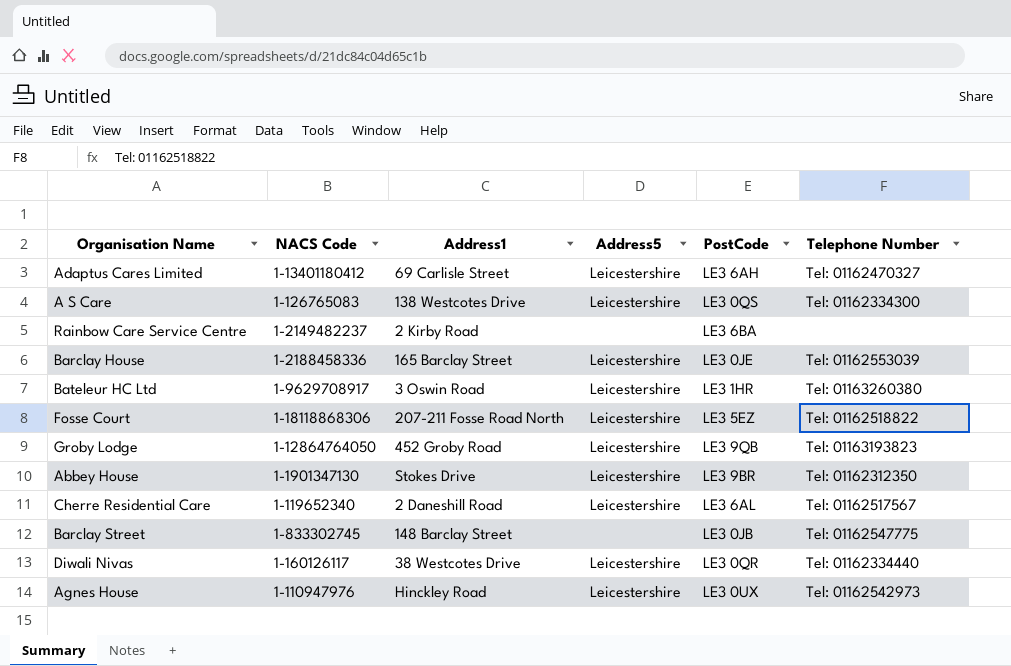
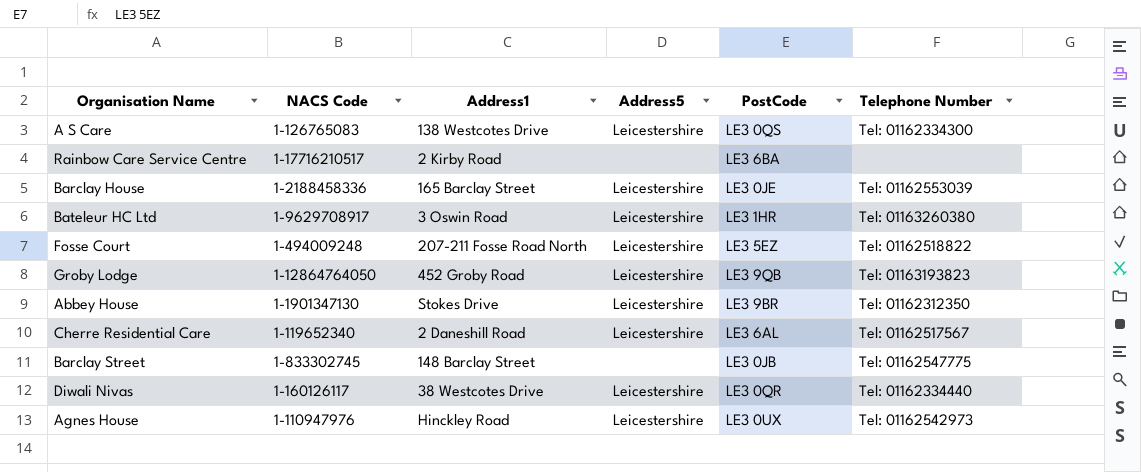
row Adaptus Cares Limited: 1-13401180412 | 69 Carlisle Street | Leicestershire | LE3 6AH | Tel: 01162470327 -> none
Rainbow Care Service Centre | NACS Code: 1-2149482237 -> 1-17716210517
Fosse Court | NACS Code: 1-18118868306 -> 1-494009248

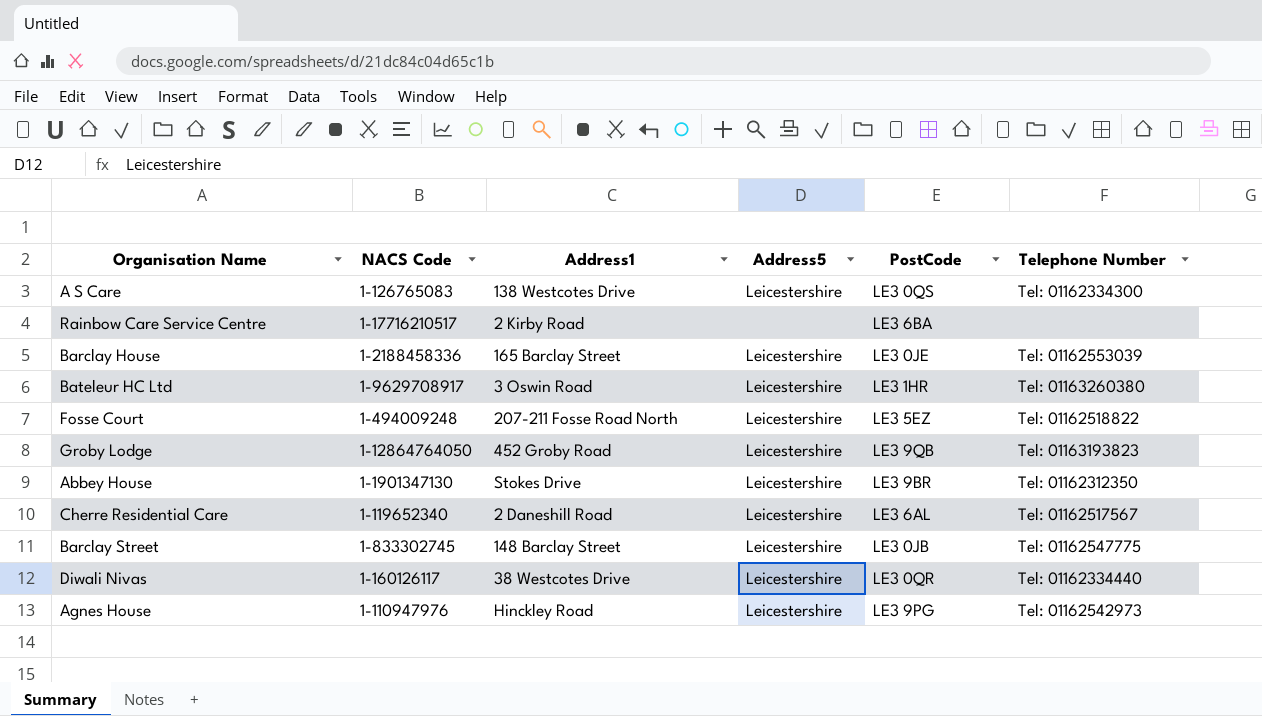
Barclay Street | Address5: none -> Leicestershire
Agnes House | PostCode: LE3 0UX -> LE3 9PG

